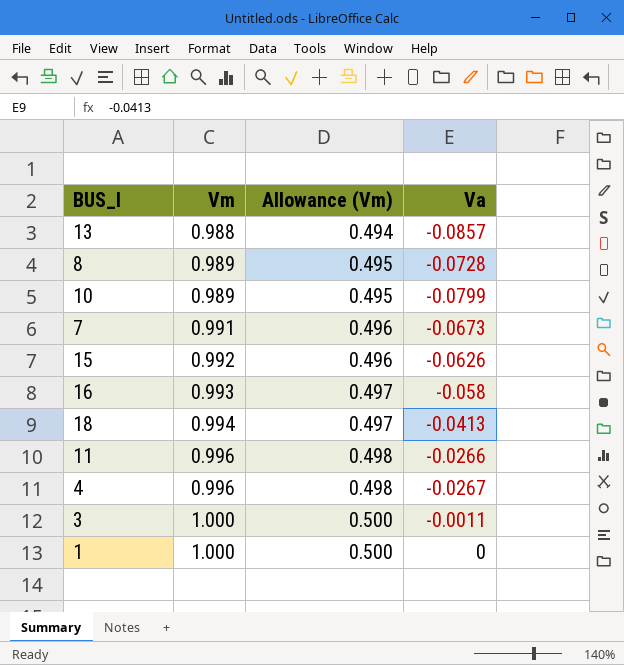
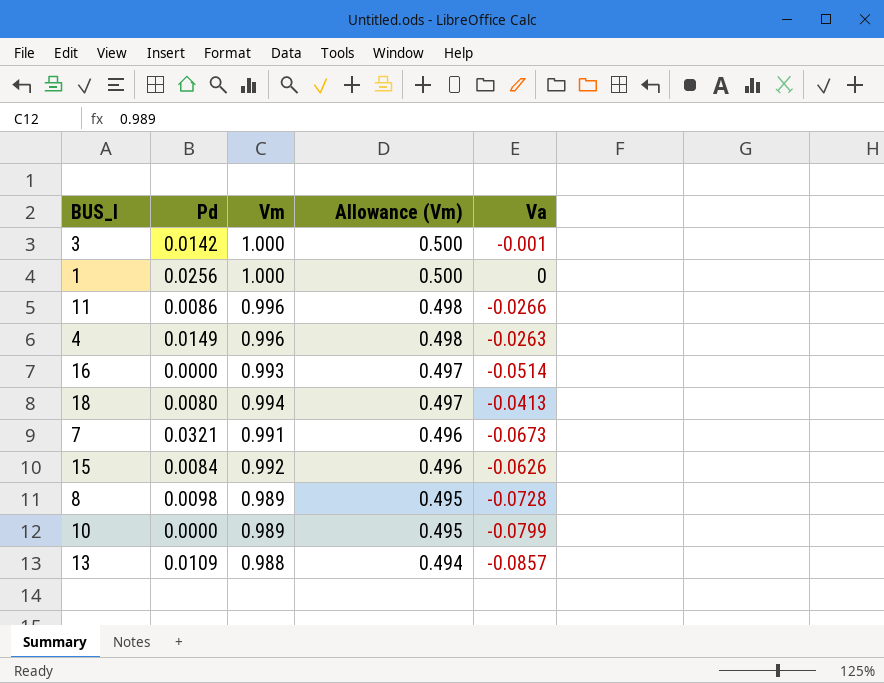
row order: Vm ascending -> Allowance (Vm) descending
column Pd | position: none -> 2
3 | Va: -0.0011 -> -0.001
4 | Va: -0.0267 -> -0.0263
16 | Va: -0.058 -> -0.0514

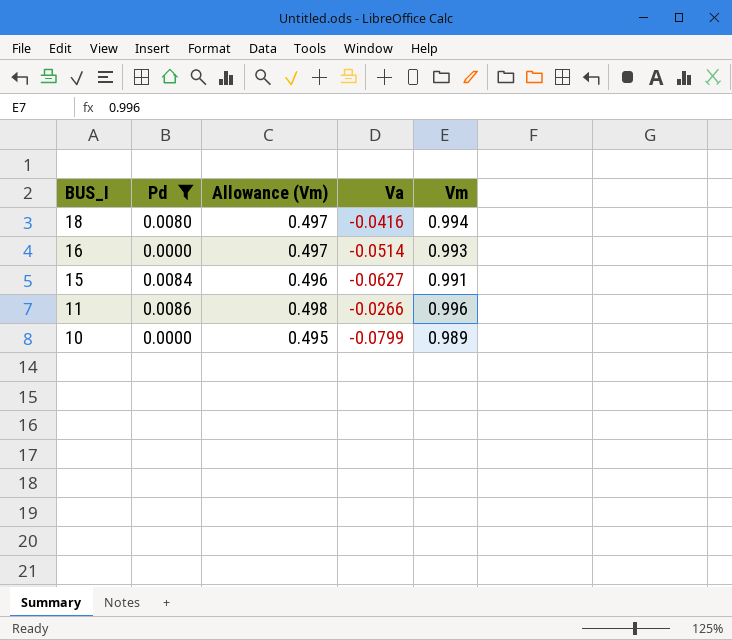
filter: none -> Pd <= 0.0086
row order: Allowance (Vm) descending -> BUS_I descending
column Vm | position: 3 -> 5
18 | Va: -0.0413 -> -0.0416
15 | Va: -0.0626 -> -0.0627
15 | Vm: 0.992 -> 0.991

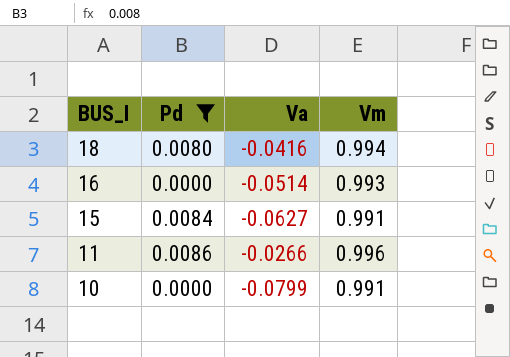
column Allowance (Vm) | formula: [Vm] * 0.5 -> none
10 | Vm: 0.989 -> 0.991

